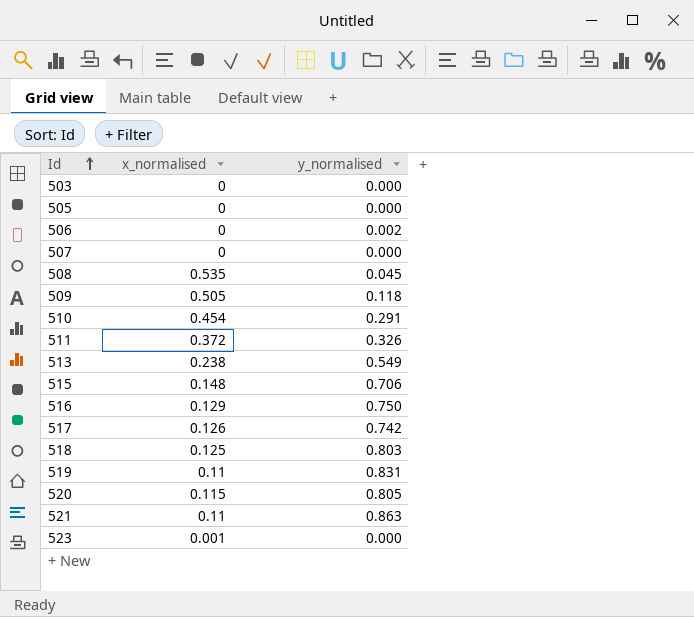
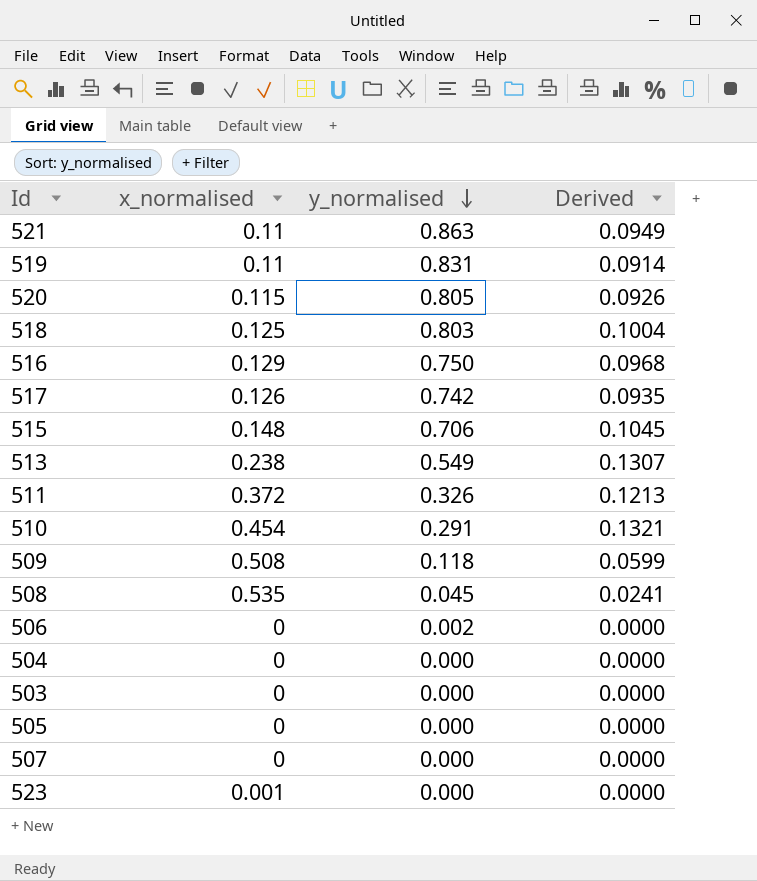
row order: Id ascending -> y_normalised descending
column Derived | formula: none -> [x_normalised] * [y_normalised]
509 | x_normalised: 0.505 -> 0.508
row 504: none -> 0 | 0.000 | 0.0000

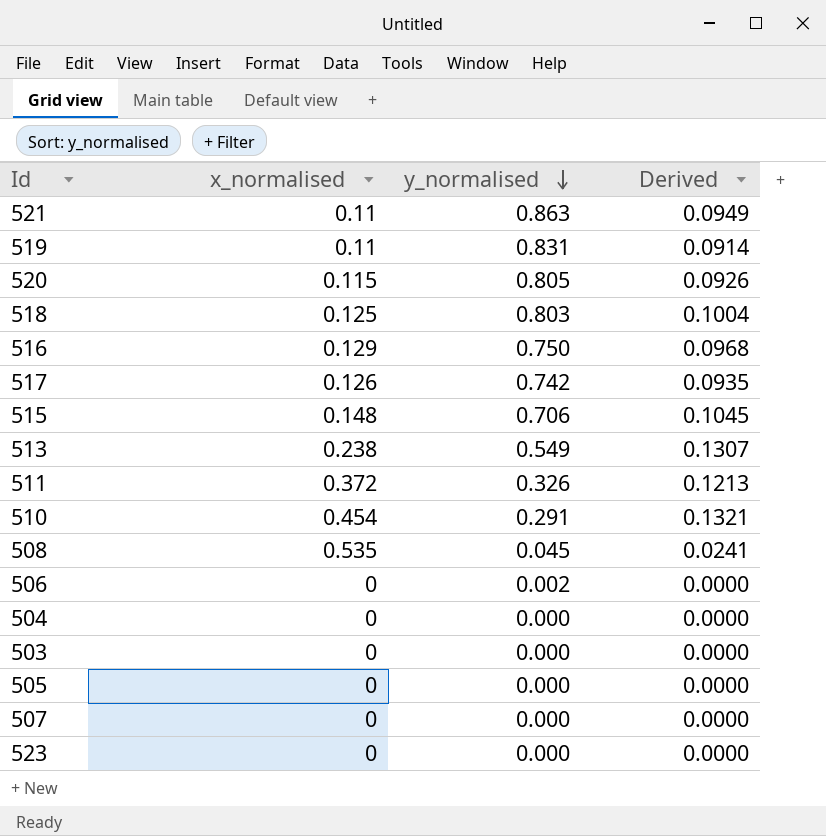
row 509: 0.508 | 0.118 | 0.0599 -> none
523 | x_normalised: 0.001 -> 0

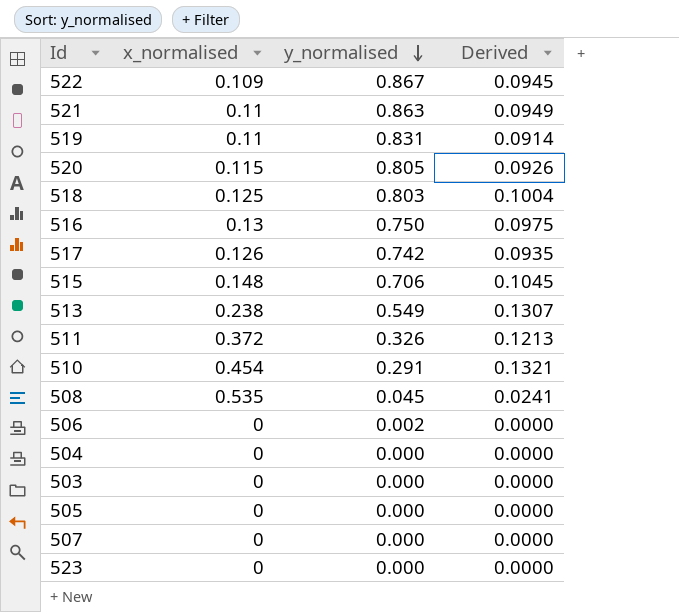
row 522: none -> 0.109 | 0.867 | 0.0945
516 | x_normalised: 0.129 -> 0.13
516 | Derived: 0.0968 -> 0.0975

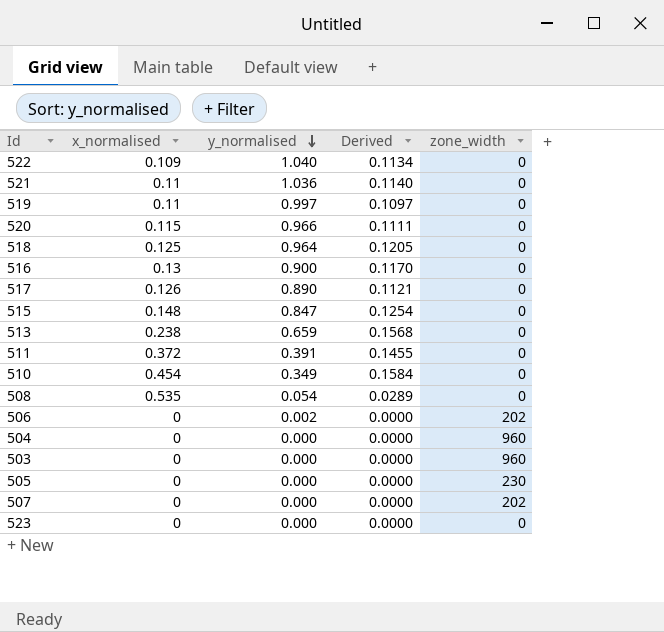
column zone_width | position: none -> 5
522 | y_normalised: 0.867 -> 1.040
522 | Derived: 0.0945 -> 0.1134
521 | y_normalised: 0.863 -> 1.036
521 | Derived: 0.0949 -> 0.1140
519 | y_normalised: 0.831 -> 0.997
519 | Derived: 0.0914 -> 0.1097
520 | y_normalised: 0.805 -> 0.966
520 | Derived: 0.0926 -> 0.1111
518 | y_normalised: 0.803 -> 0.964
518 | Derived: 0.1004 -> 0.1205
516 | y_normalised: 0.750 -> 0.900
516 | Derived: 0.0975 -> 0.1170
517 | y_normalised: 0.742 -> 0.890
517 | Derived: 0.0935 -> 0.1121
515 | y_normalised: 0.706 -> 0.847
515 | Derived: 0.1045 -> 0.1254
513 | y_normalised: 0.549 -> 0.659
513 | Derived: 0.1307 -> 0.1568
511 | y_normalised: 0.326 -> 0.391
511 | Derived: 0.1213 -> 0.1455
510 | y_normalised: 0.291 -> 0.349
510 | Derived: 0.1321 -> 0.1584
508 | y_normalised: 0.045 -> 0.054
508 | Derived: 0.0241 -> 0.0289

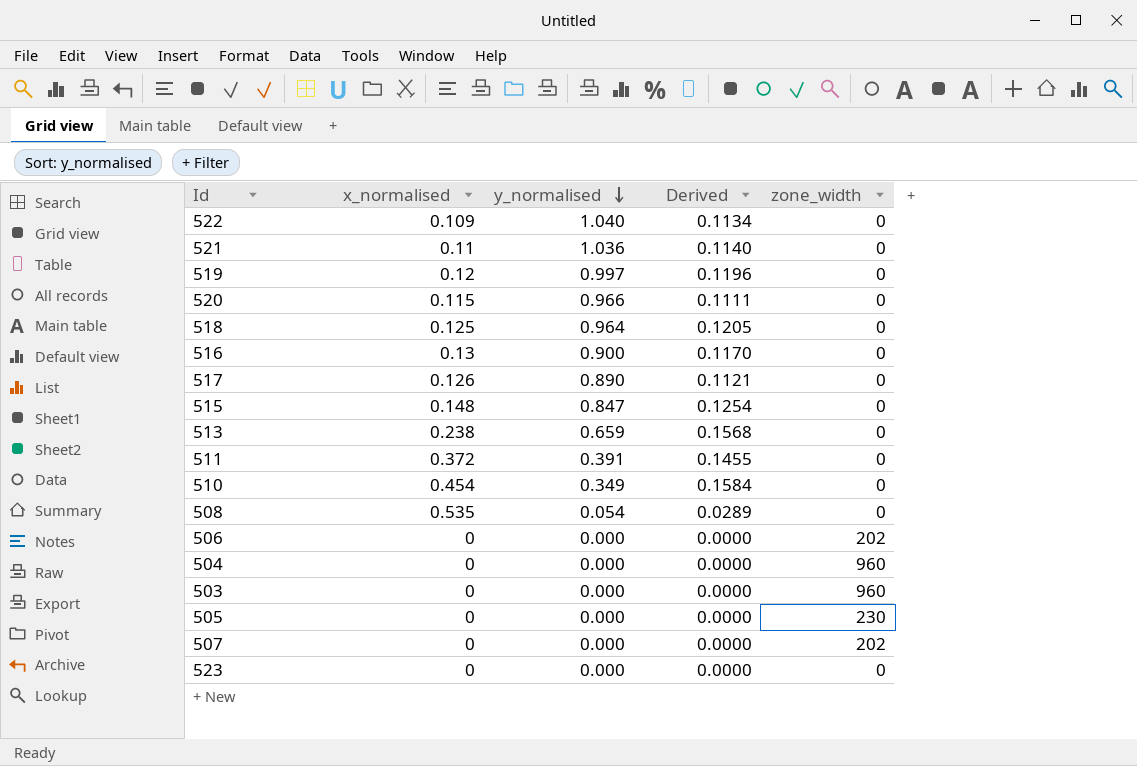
519 | x_normalised: 0.11 -> 0.12
519 | Derived: 0.1097 -> 0.1196
506 | y_normalised: 0.002 -> 0.000

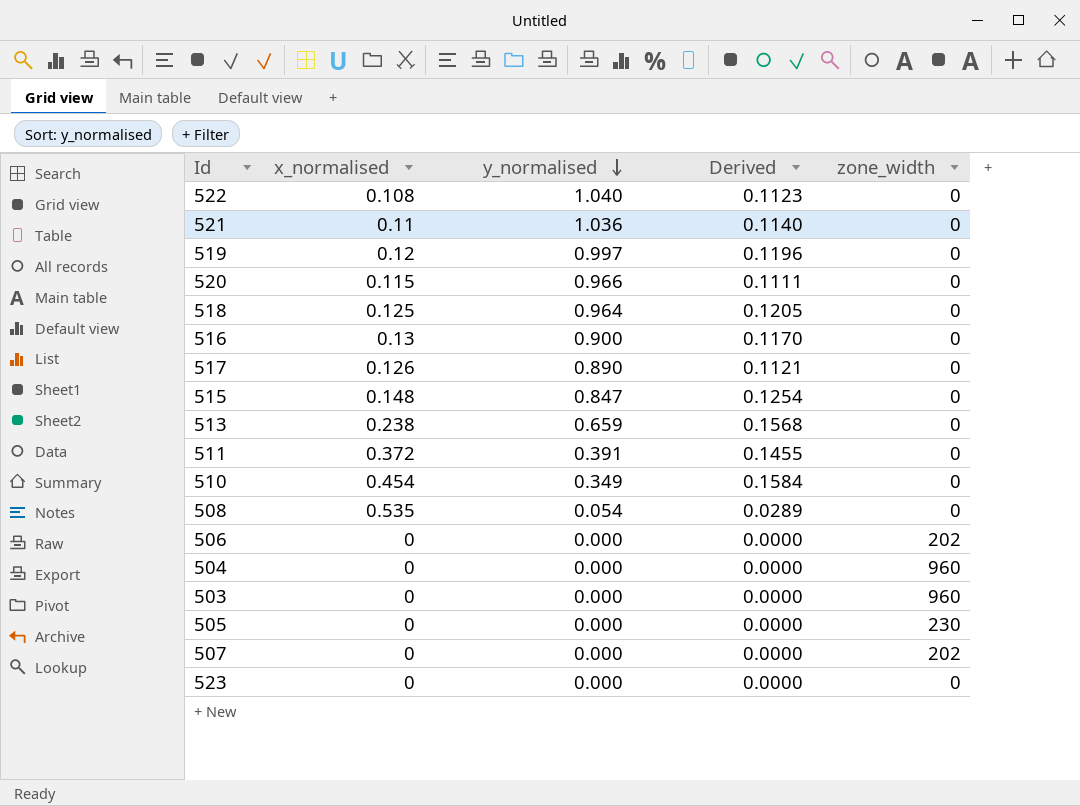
522 | x_normalised: 0.109 -> 0.108
522 | Derived: 0.1134 -> 0.1123

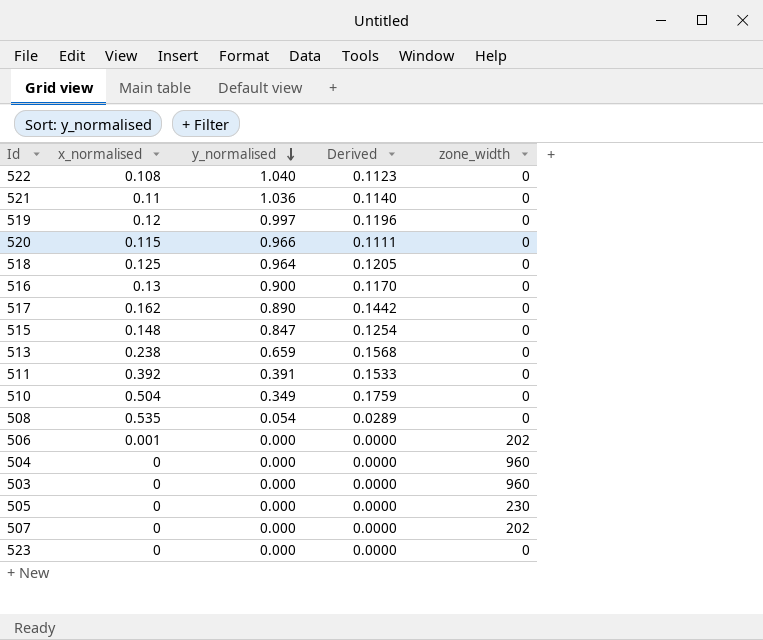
517 | x_normalised: 0.126 -> 0.162
517 | Derived: 0.1121 -> 0.1442
511 | x_normalised: 0.372 -> 0.392
511 | Derived: 0.1455 -> 0.1533
510 | x_normalised: 0.454 -> 0.504
510 | Derived: 0.1584 -> 0.1759
506 | x_normalised: 0 -> 0.001

